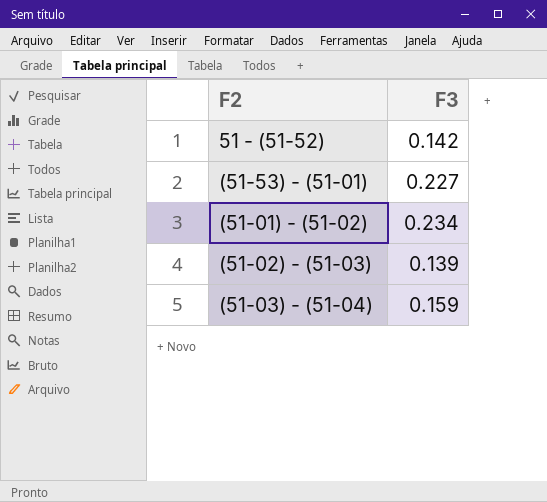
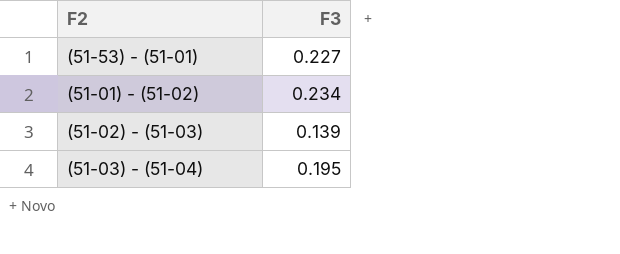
row 51 - (51-52): 0.142 -> none
(51-03) - (51-04) | F3: 0.159 -> 0.195

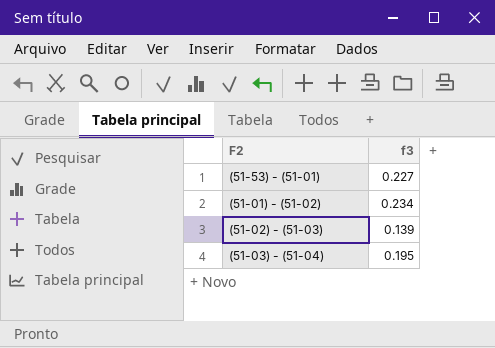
column name: F3 -> f3

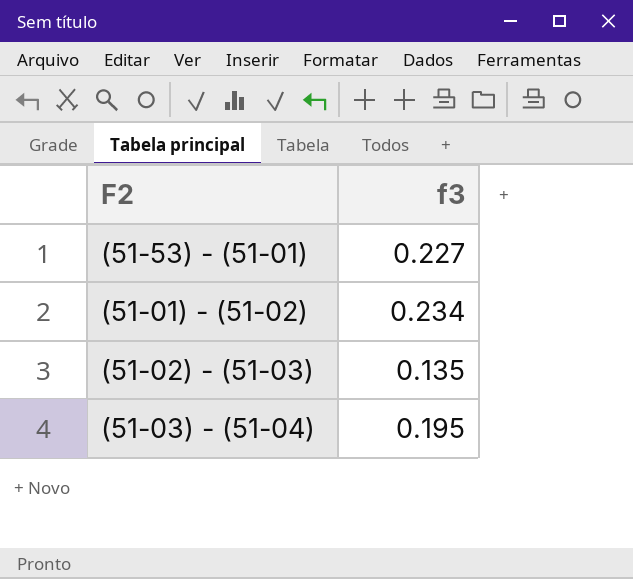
(51-02) - (51-03) | f3: 0.139 -> 0.135

